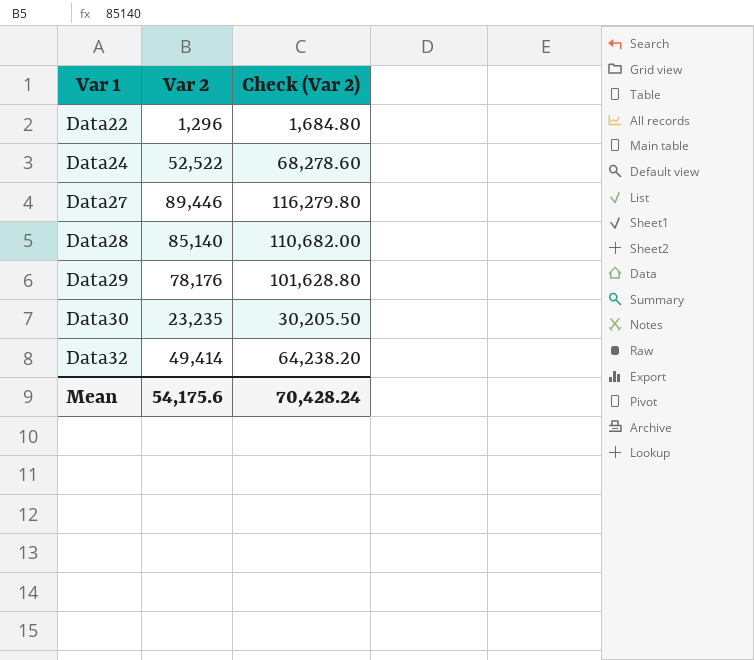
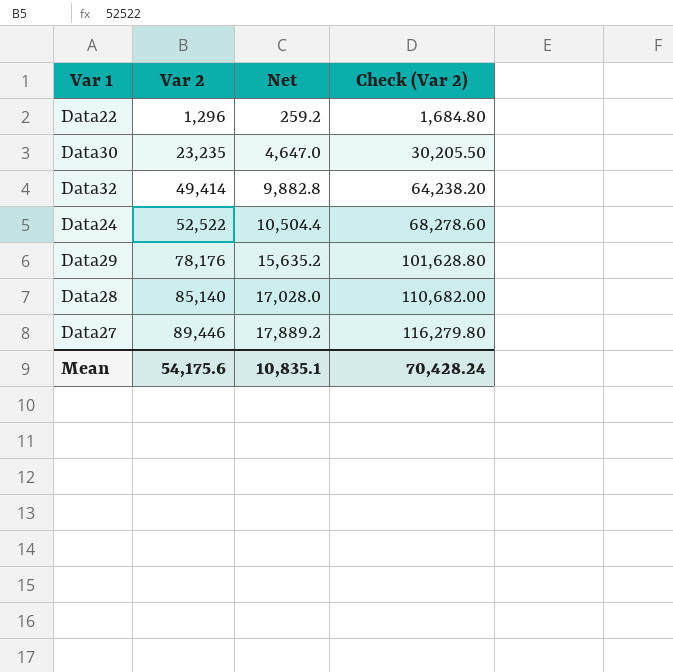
row order: Var 1 ascending -> Var 2 ascending
column Net | formula: none -> [Var 2] * 0.2

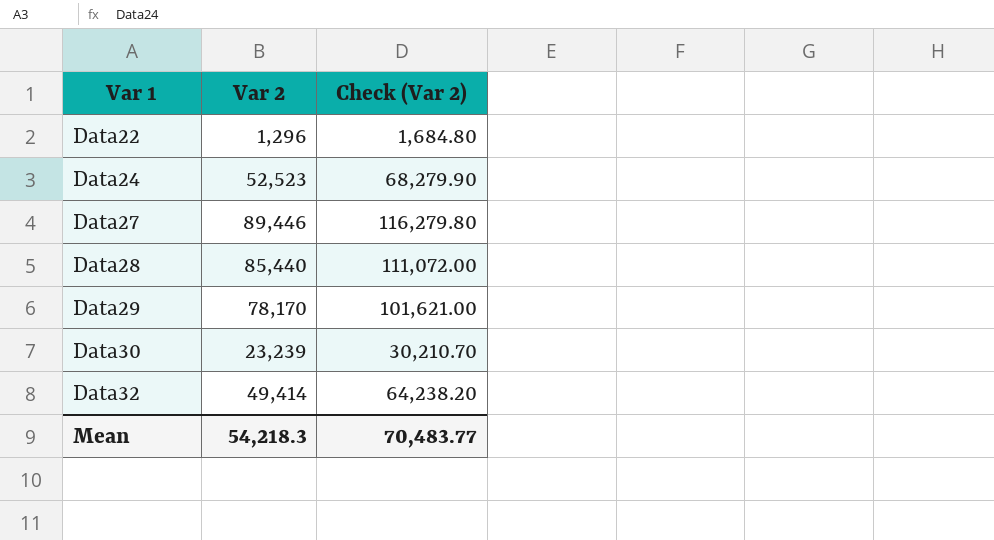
row order: Var 2 ascending -> Var 1 ascending
column Net | formula: [Var 2] * 0.2 -> none
Data24 | Var 2: 52,522 -> 52,523
Data24 | Check (Var 2): 68,278.60 -> 68,279.90
Data28 | Var 2: 85,140 -> 85,440
Data28 | Check (Var 2): 110,682.00 -> 111,072.00
Data29 | Var 2: 78,176 -> 78,170
Data29 | Check (Var 2): 101,628.80 -> 101,621.00
Data30 | Var 2: 23,235 -> 23,239
Data30 | Check (Var 2): 30,205.50 -> 30,210.70
Mean | Var 2: 54,175.6 -> 54,218.3
Mean | Check (Var 2): 70,428.24 -> 70,483.77

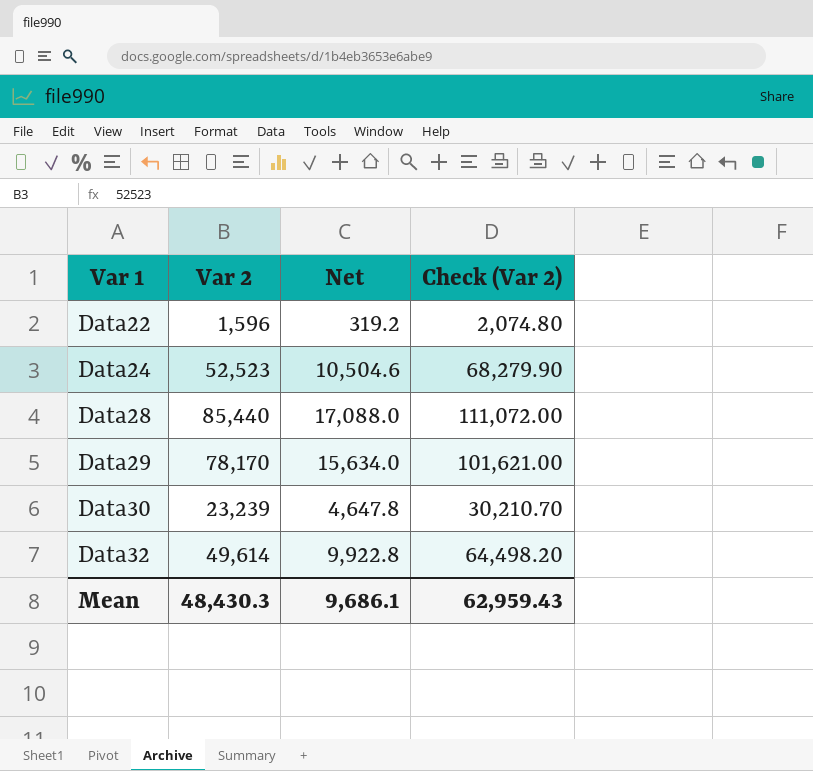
column Net | formula: none -> [Var 2] * 0.2
row Data27: 89,446 | 116,279.80 -> none
Data22 | Var 2: 1,296 -> 1,596
Data22 | Check (Var 2): 1,684.80 -> 2,074.80
Data32 | Var 2: 49,414 -> 49,614
Data32 | Check (Var 2): 64,238.20 -> 64,498.20
Mean | Var 2: 54,218.3 -> 48,430.3
Mean | Check (Var 2): 70,483.77 -> 62,959.43

